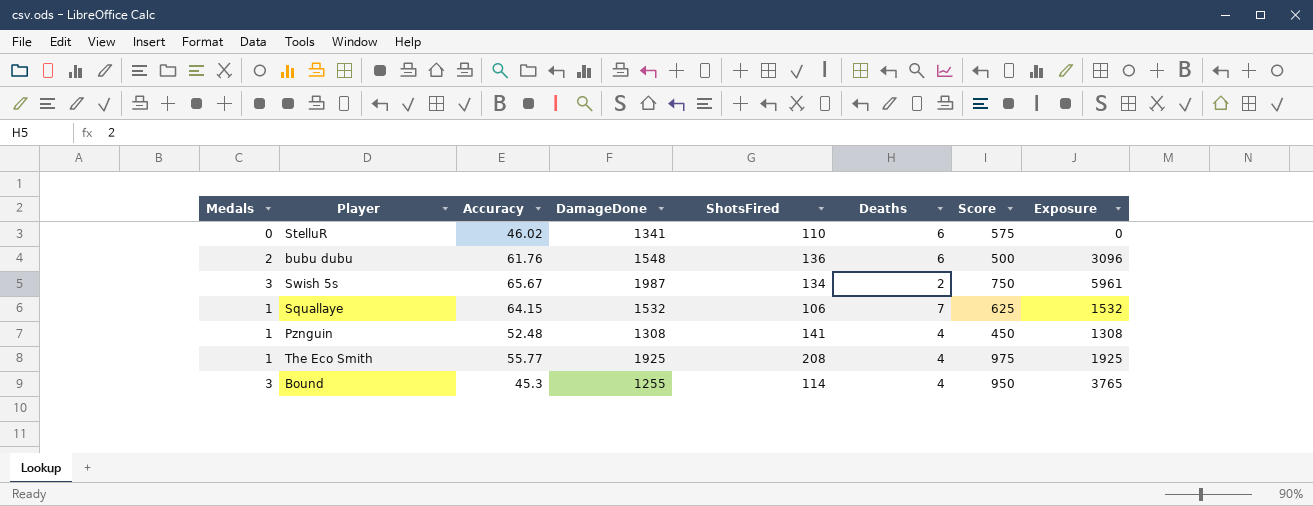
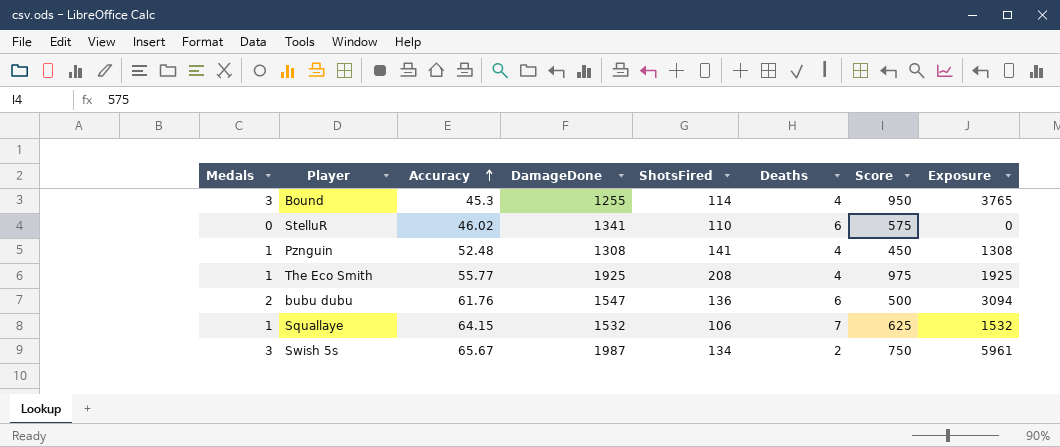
row order: none -> Accuracy ascending
bubu dubu | DamageDone: 1548 -> 1547
bubu dubu | Exposure: 3096 -> 3094

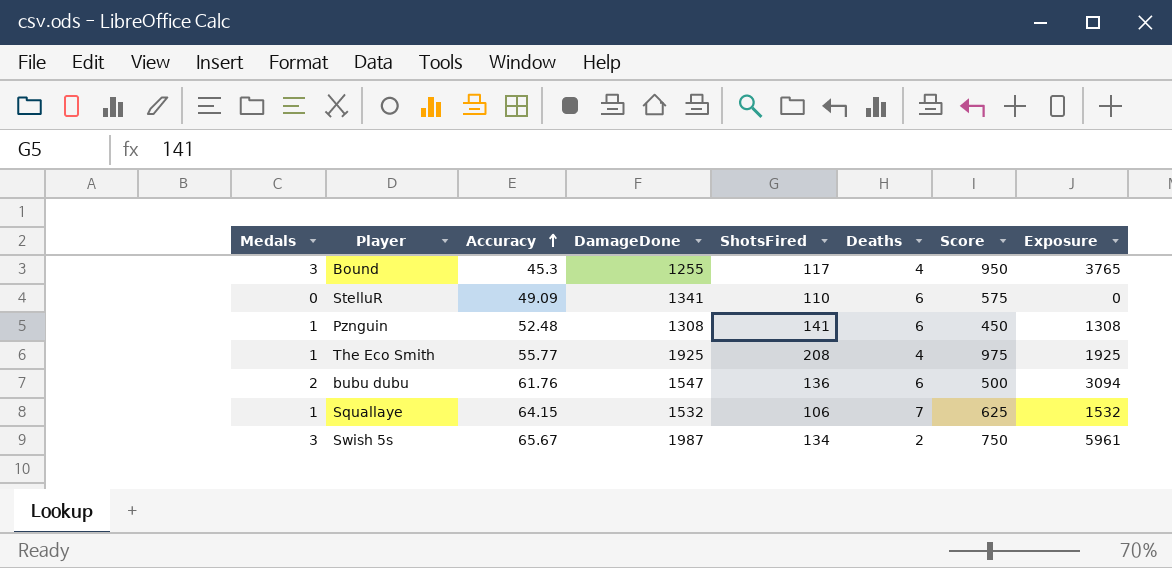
Bound | ShotsFired: 114 -> 117
StelluR | Accuracy: 46.02 -> 49.09
Pznguin | Deaths: 4 -> 6

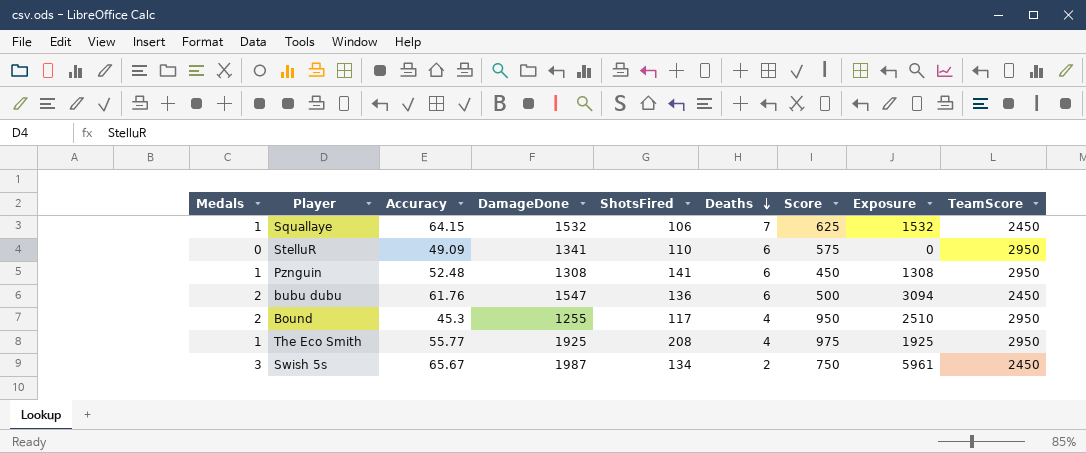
row order: Accuracy ascending -> Deaths descending
column TeamScore | position: none -> 9
Bound | Medals: 3 -> 2
Bound | Exposure: 3765 -> 2510

